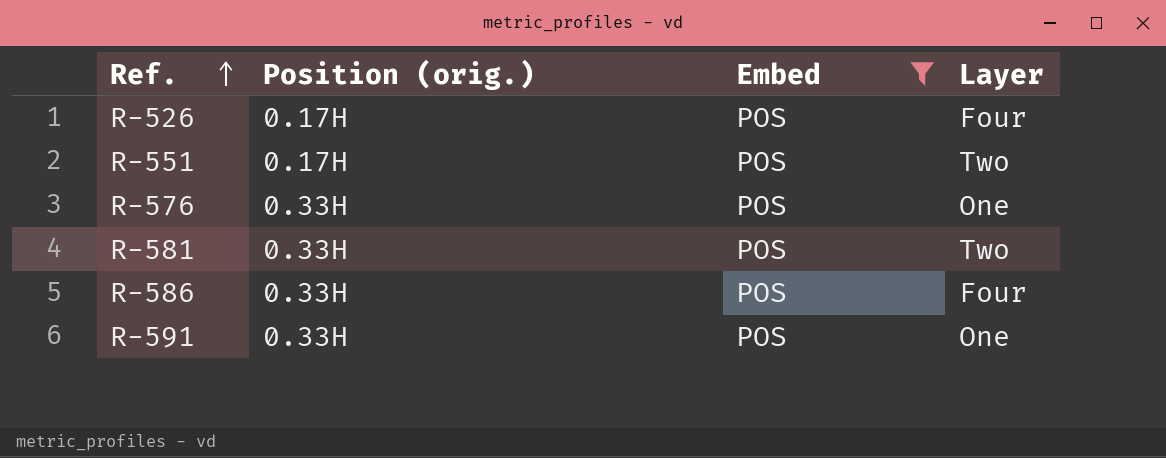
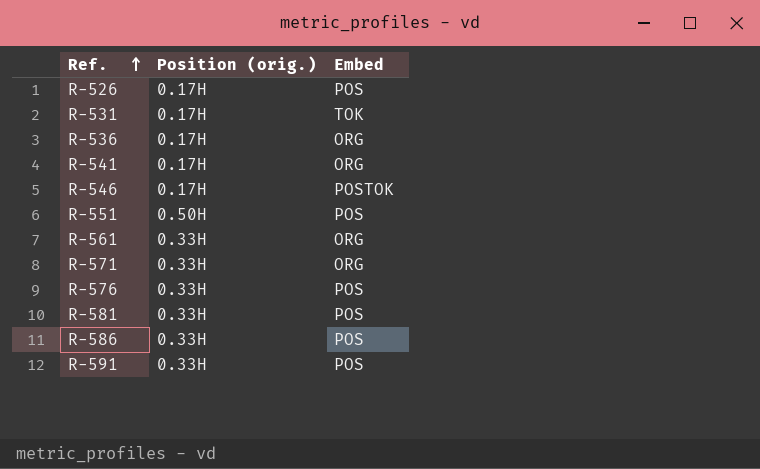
filter: Embed = POS -> none
column Layer | position: 4 -> none
R-551 | Position (orig.): 0.17H -> 0.50H

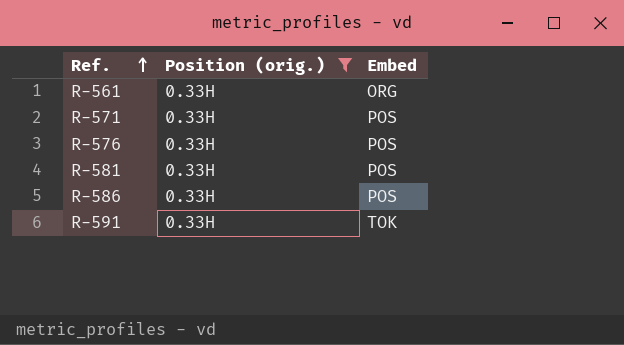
filter: none -> Position (orig.) = 0.33H
R-571 | Embed: ORG -> POS
R-591 | Embed: POS -> TOK

